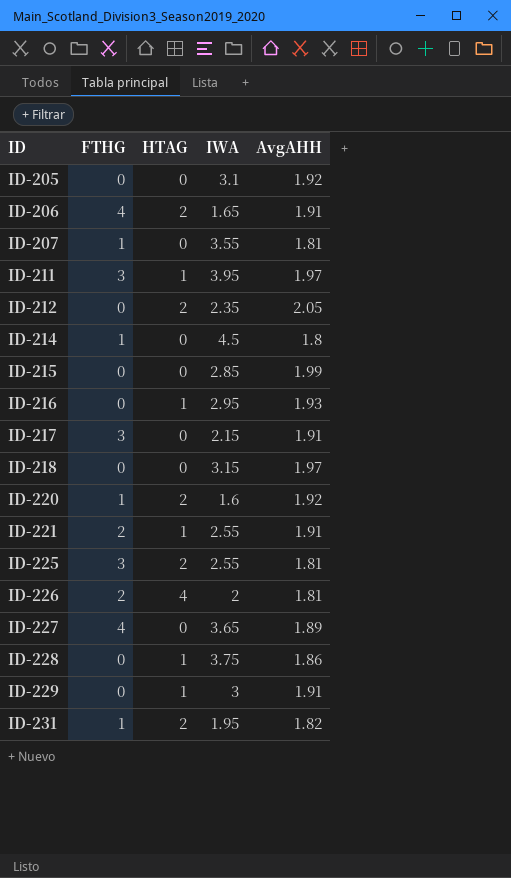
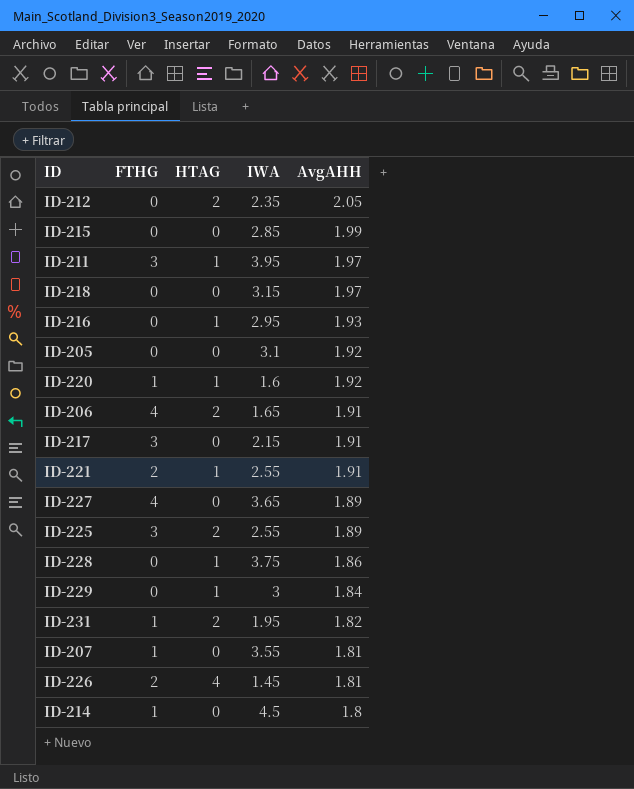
row order: ID ascending -> AvgAHH descending
ID-220 | HTAG: 2 -> 1
ID-225 | AvgAHH: 1.81 -> 1.89
ID-229 | AvgAHH: 1.91 -> 1.84
ID-226 | IWA: 2 -> 1.45

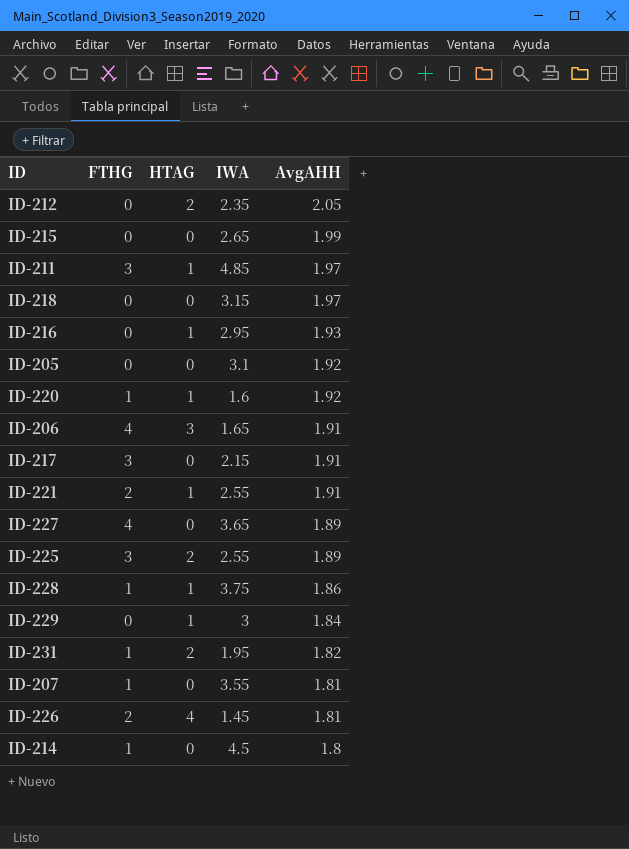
ID-215 | IWA: 2.85 -> 2.65
ID-211 | IWA: 3.95 -> 4.85
ID-206 | HTAG: 2 -> 3
ID-228 | FTHG: 0 -> 1

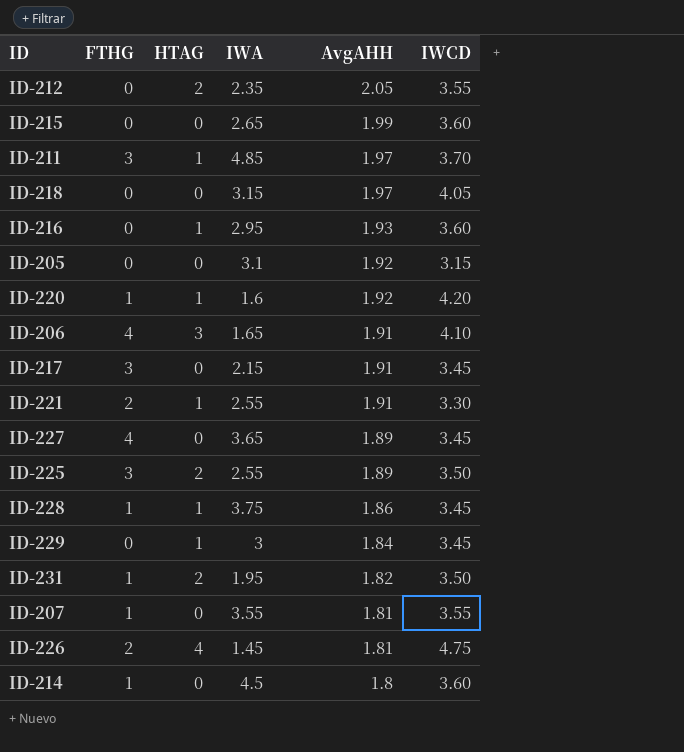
column IWCD | position: none -> 6

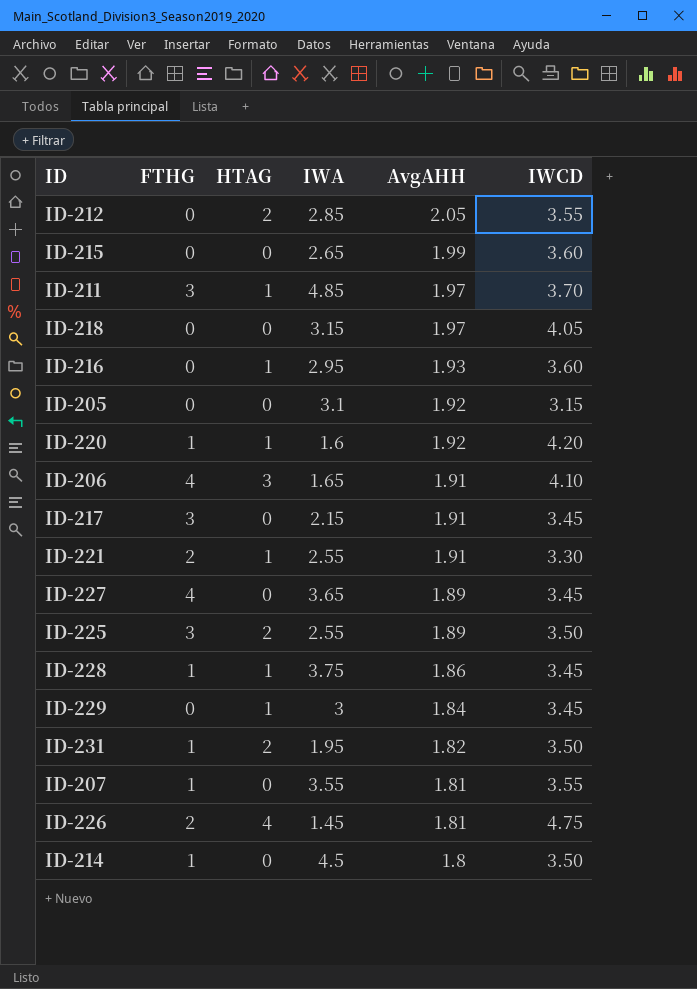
ID-212 | IWA: 2.35 -> 2.85
ID-214 | IWCD: 3.60 -> 3.50

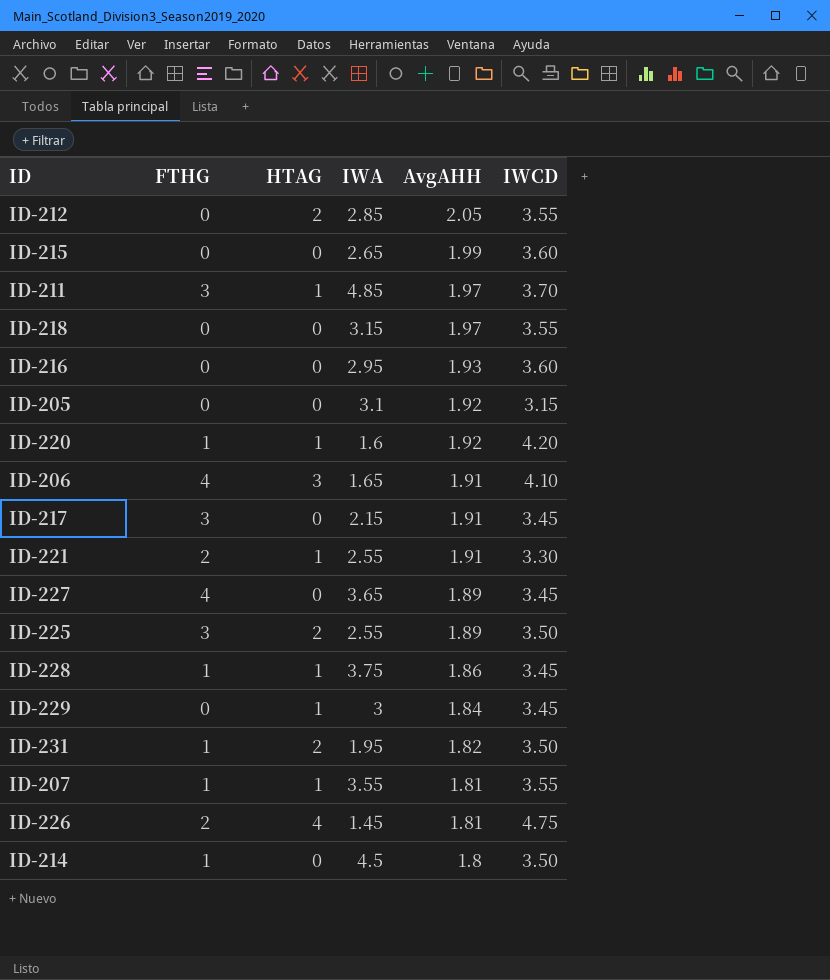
ID-218 | IWCD: 4.05 -> 3.55
ID-216 | HTAG: 1 -> 0
ID-207 | HTAG: 0 -> 1

